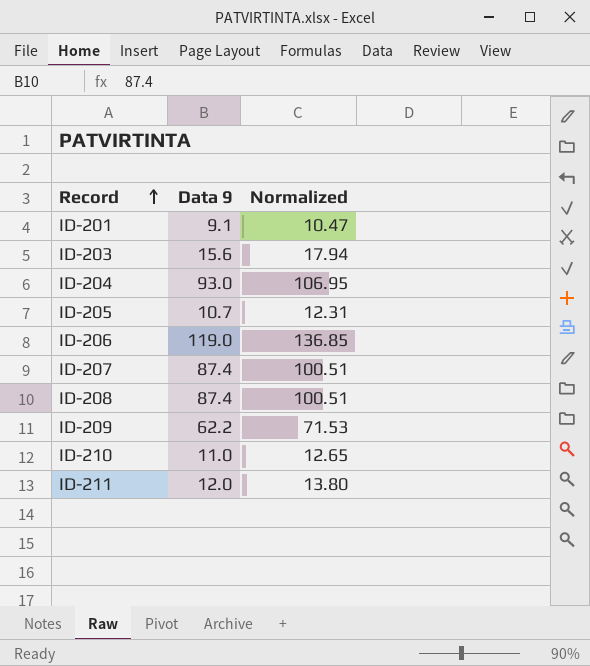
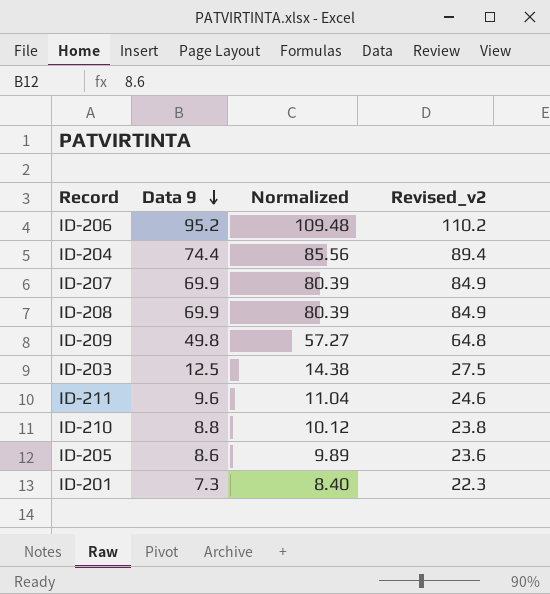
row order: Record ascending -> Data 9 descending
column Revised_v2 | formula: none -> [Data 9] + 15
ID-206 | Data 9: 119.0 -> 95.2
ID-206 | Normalized: 136.85 -> 109.48
ID-204 | Data 9: 93.0 -> 74.4
ID-204 | Normalized: 106.95 -> 85.56
ID-207 | Data 9: 87.4 -> 69.9
ID-207 | Normalized: 100.51 -> 80.39
ID-208 | Data 9: 87.4 -> 69.9
ID-208 | Normalized: 100.51 -> 80.39
ID-209 | Data 9: 62.2 -> 49.8
ID-209 | Normalized: 71.53 -> 57.27
ID-203 | Data 9: 15.6 -> 12.5
ID-203 | Normalized: 17.94 -> 14.38
ID-211 | Data 9: 12.0 -> 9.6
ID-211 | Normalized: 13.80 -> 11.04
ID-210 | Data 9: 11.0 -> 8.8
ID-210 | Normalized: 12.65 -> 10.12
ID-205 | Data 9: 10.7 -> 8.6
ID-205 | Normalized: 12.31 -> 9.89
ID-201 | Data 9: 9.1 -> 7.3
ID-201 | Normalized: 10.47 -> 8.40

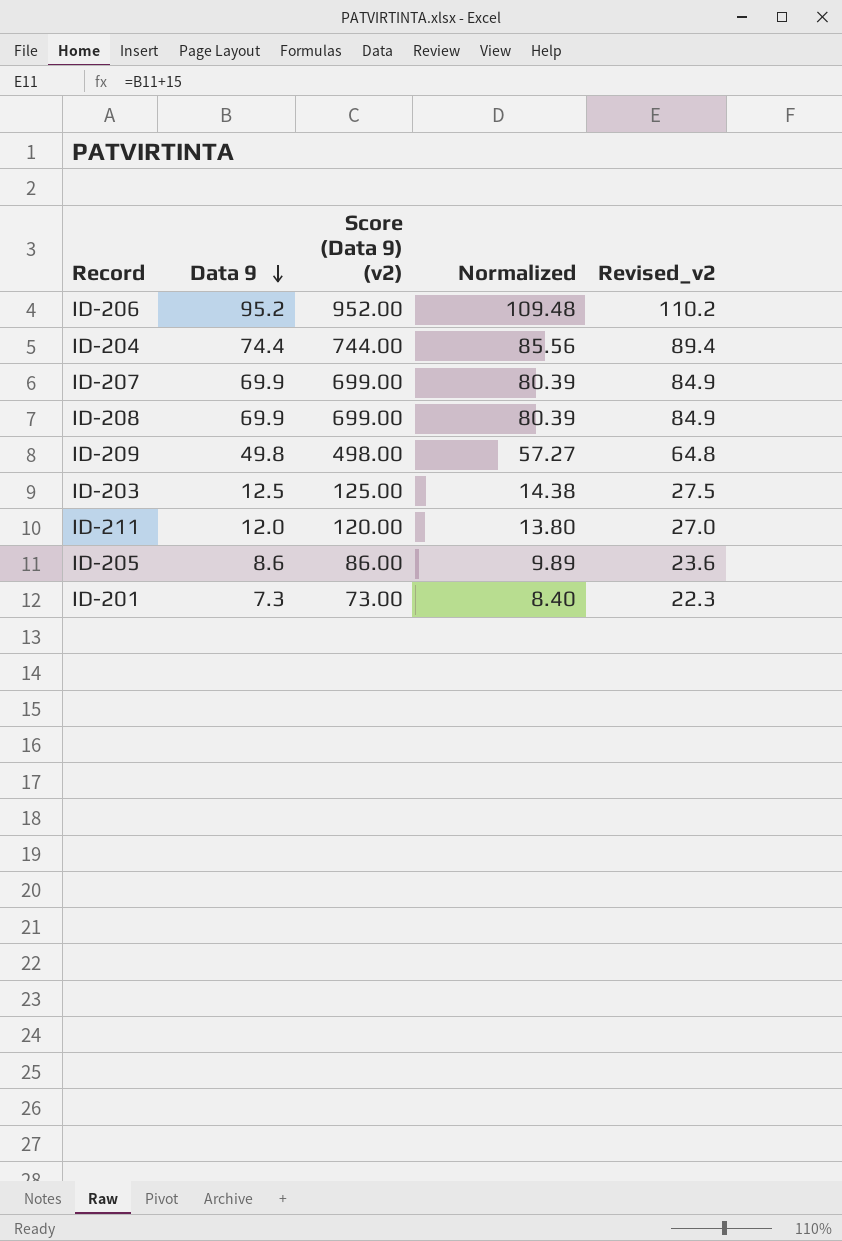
column Score (Data 9) (v2) | formula: none -> [Data 9] * 10
row ID-210: 8.8 | 10.12 | 23.8 -> none
ID-211 | Data 9: 9.6 -> 12.0
ID-211 | Normalized: 11.04 -> 13.80
ID-211 | Revised_v2: 24.6 -> 27.0

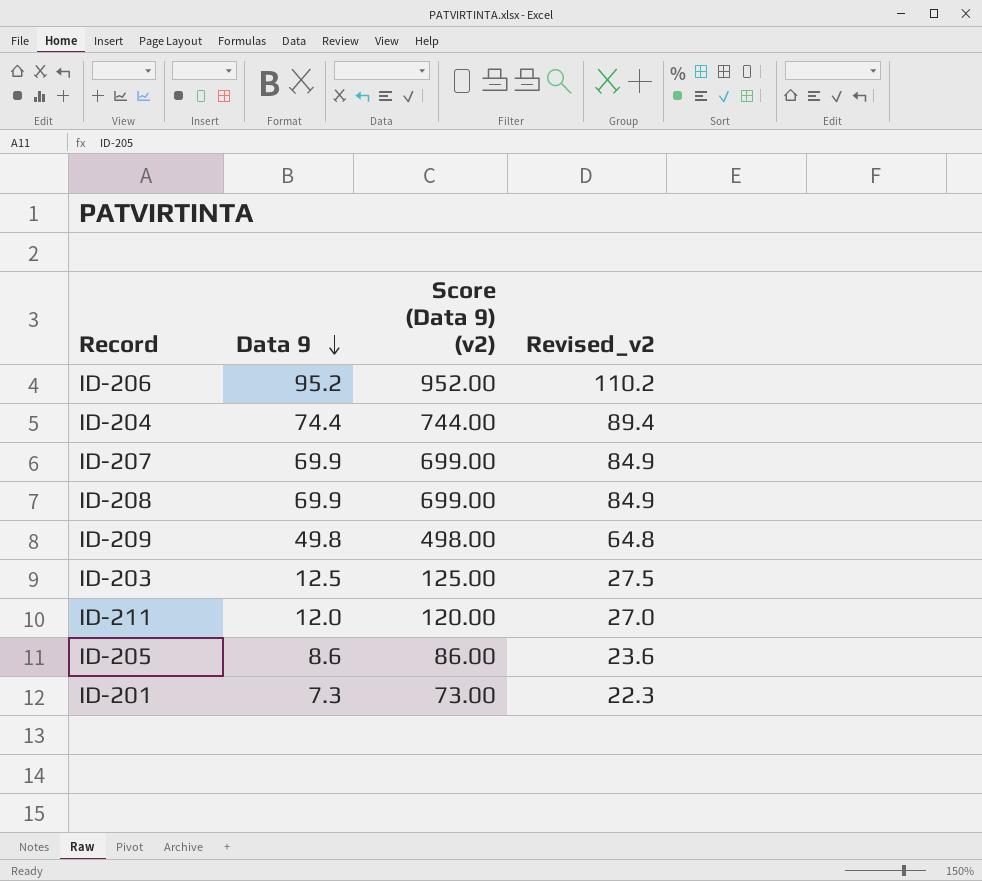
column Normalized | formula: [Data 9] * 1.15 -> none

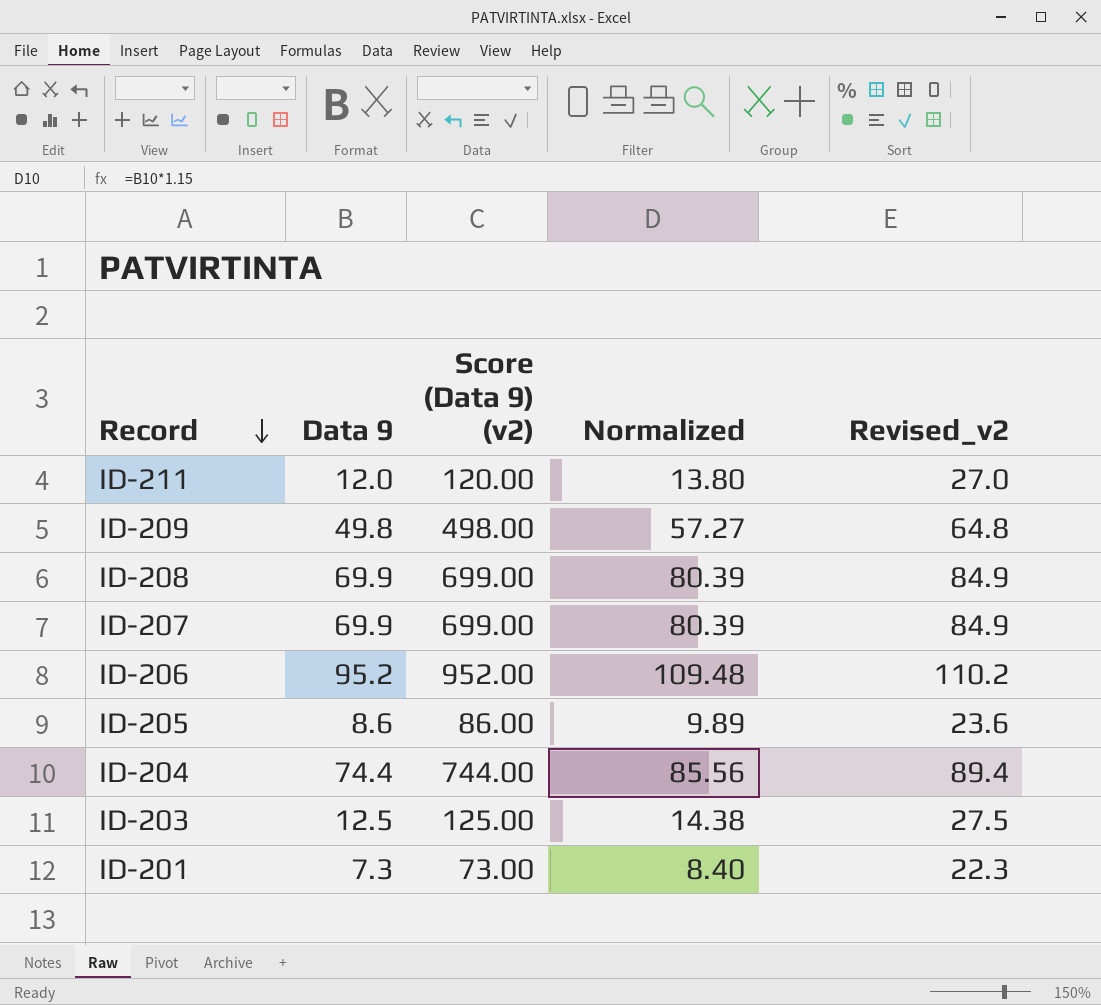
row order: Data 9 descending -> Record descending
column Normalized | formula: none -> [Data 9] * 1.15

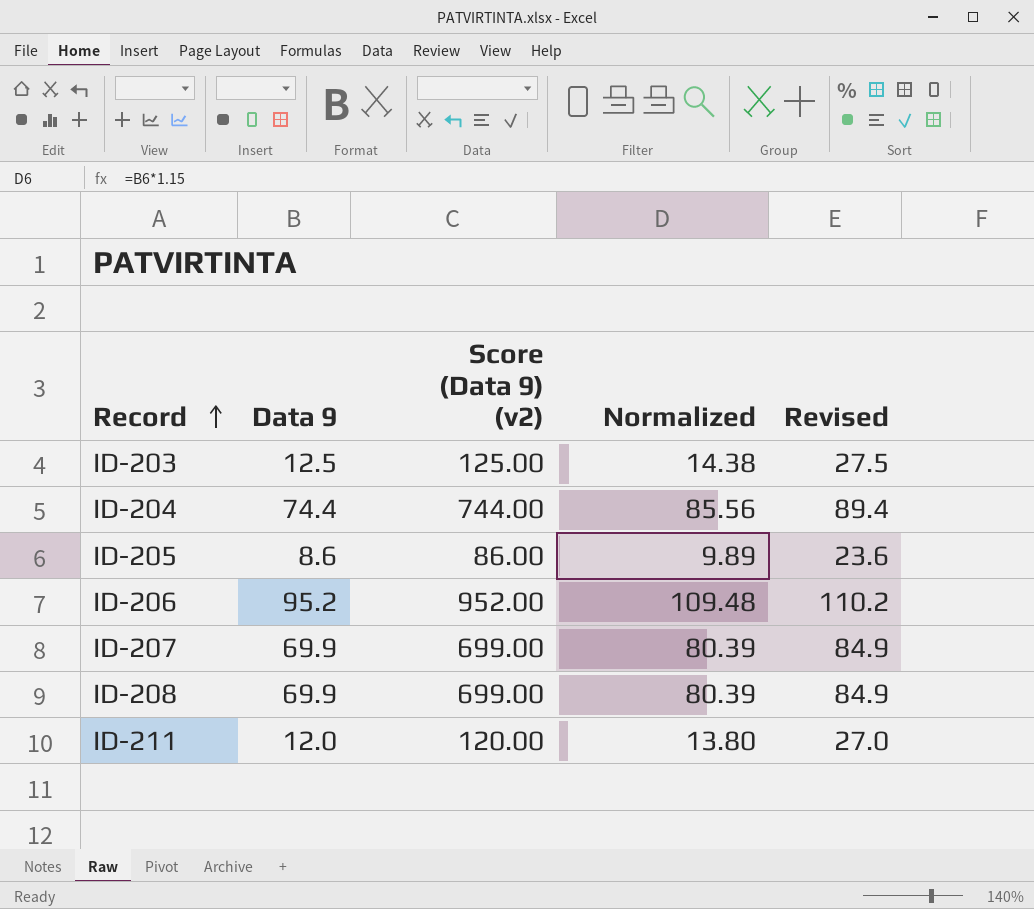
row order: Record descending -> Record ascending
column name: Revised_v2 -> Revised
row ID-209: 49.8 | 498.00 | 57.27 | 64.8 -> none
row ID-201: 7.3 | 73.00 | 8.40 | 22.3 -> none

